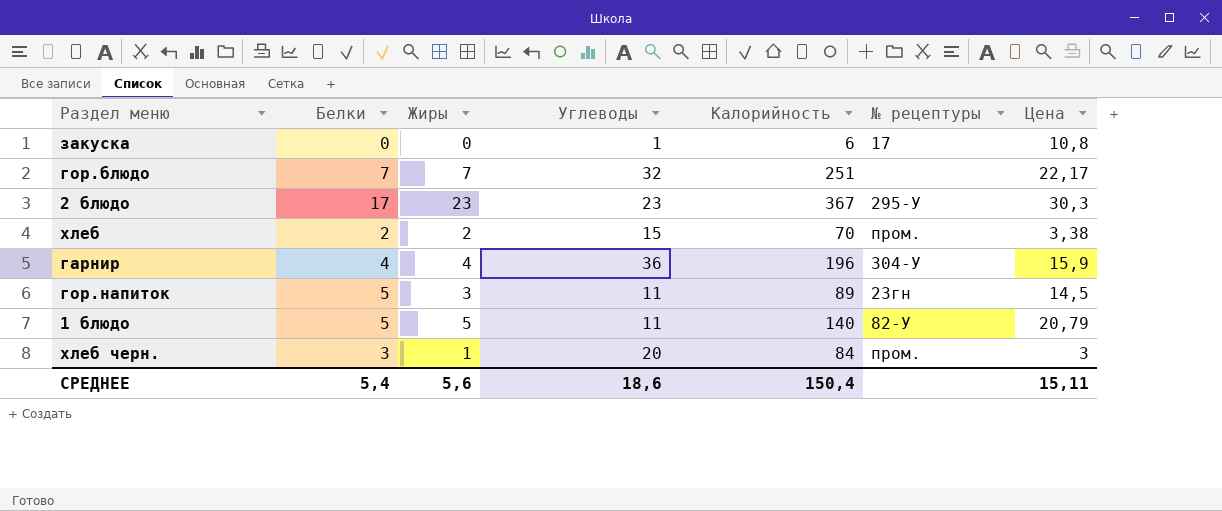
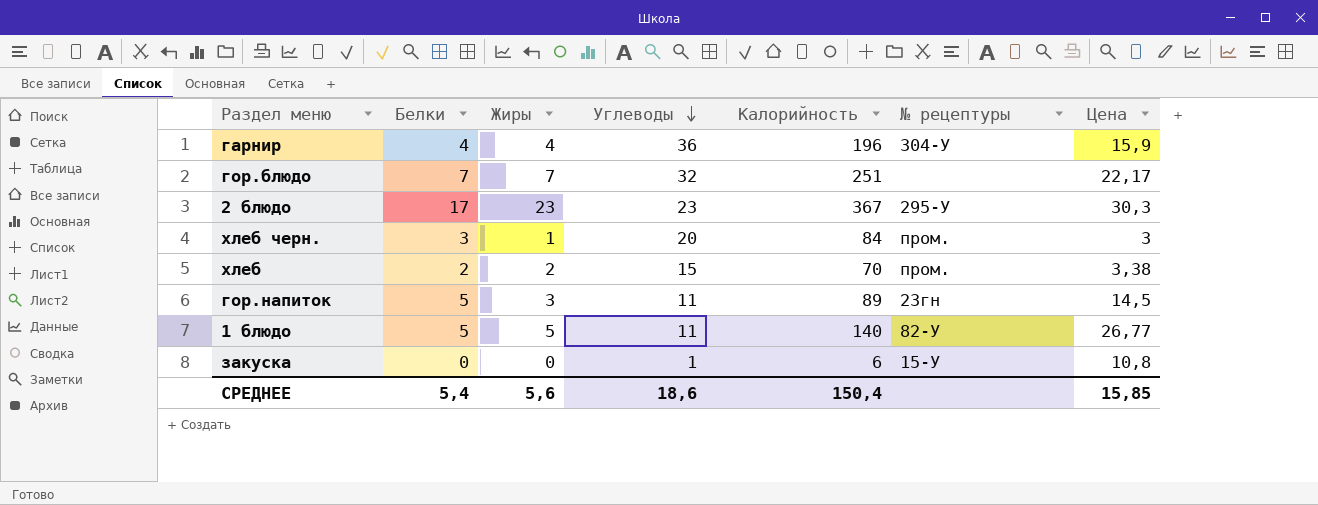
row order: none -> Углеводы descending
1 блюдо | Цена: 20,79 -> 26,77
закуска | № рецептуры: 17 -> 15-У
СРЕДНЕЕ | Цена: 15,11 -> 15,85

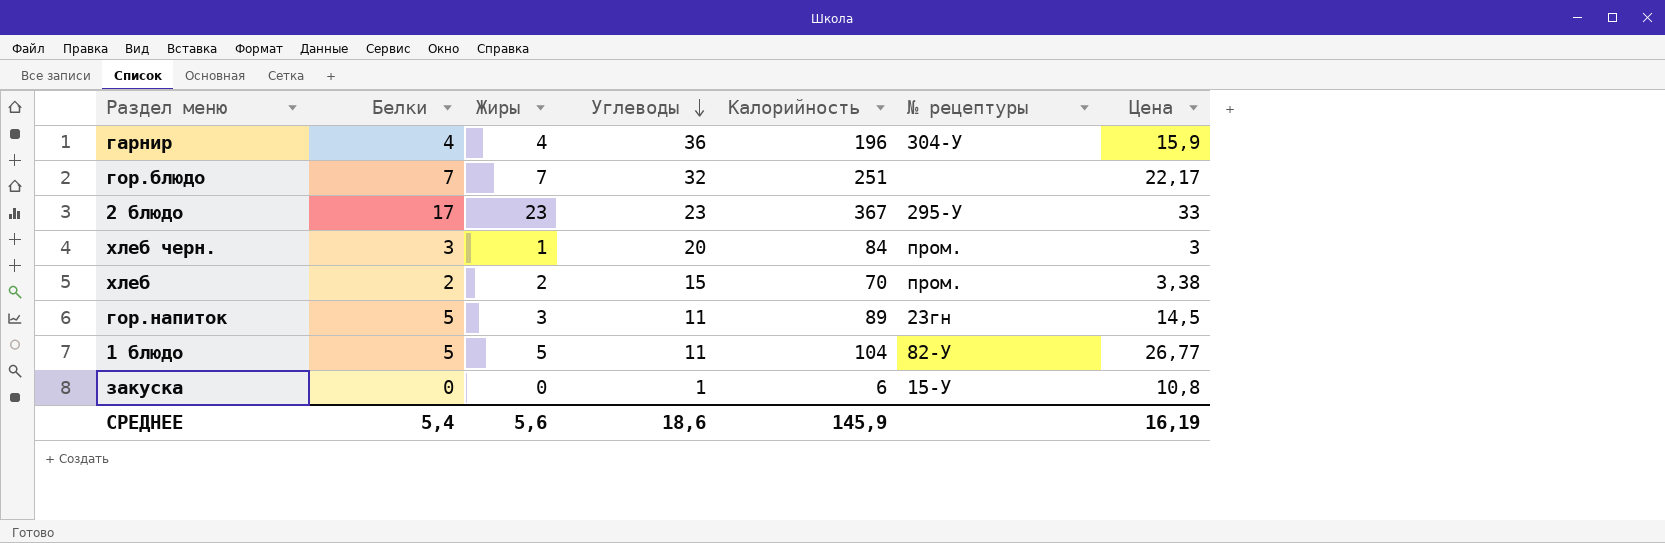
2 блюдо | Цена: 30,3 -> 33
1 блюдо | Калорийность: 140 -> 104
СРЕДНЕЕ | Калорийность: 150,4 -> 145,9
СРЕДНЕЕ | Цена: 15,85 -> 16,19

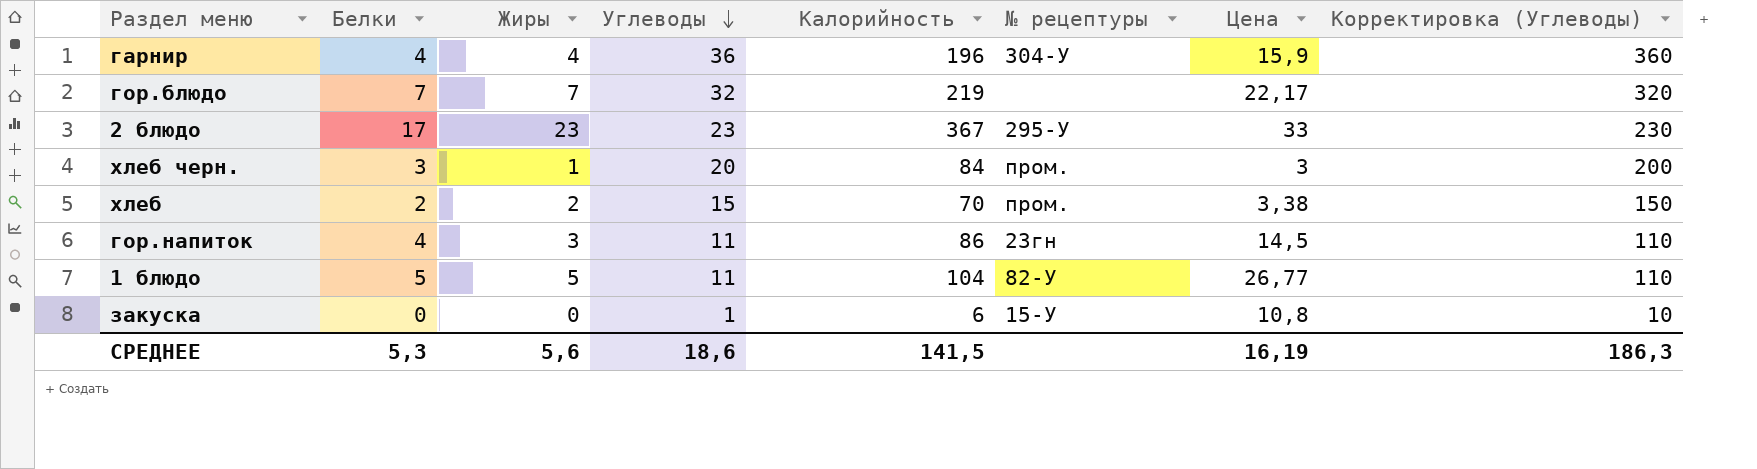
column Корректировка (Углеводы) | formula: none -> [Углеводы] * 10
гор.блюдо | Калорийность: 251 -> 219
гор.напиток | Белки: 5 -> 4
гор.напиток | Калорийность: 89 -> 86
СРЕДНЕЕ | Белки: 5,4 -> 5,3
СРЕДНЕЕ | Калорийность: 145,9 -> 141,5

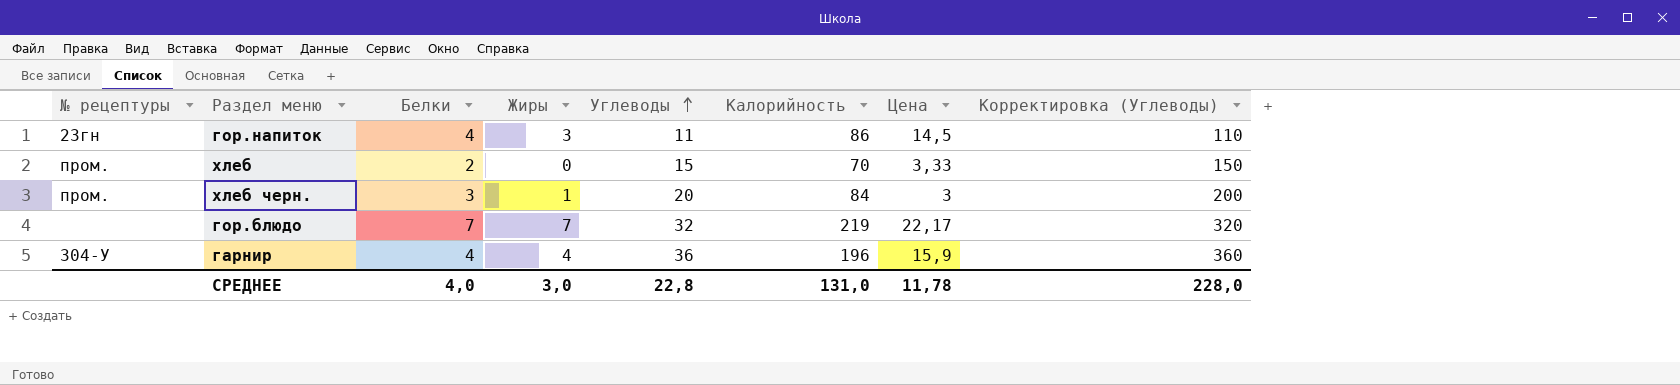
row order: Углеводы descending -> Углеводы ascending
column № рецептуры | position: 6 -> 1
row 2 блюдо: 17 | 23 | 23 | 367 | 295-У | 33 | 230 -> none
row 1 блюдо: 5 | 5 | 11 | 104 | 82-У | 26,77 | 110 -> none
row закуска: 0 | 0 | 1 | 6 | 15-У | 10,8 | 10 -> none
хлеб | Жиры: 2 -> 0
хлеб | Цена: 3,38 -> 3,33
СРЕДНЕЕ | Белки: 5,3 -> 4,0
СРЕДНЕЕ | Жиры: 5,6 -> 3,0
СРЕДНЕЕ | Углеводы: 18,6 -> 22,8
СРЕДНЕЕ | Калорийность: 141,5 -> 131,0
СРЕДНЕЕ | Цена: 16,19 -> 11,78
СРЕДНЕЕ | Корректировка (Углеводы): 186,3 -> 228,0

